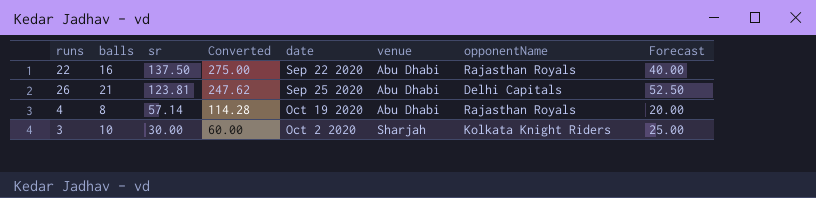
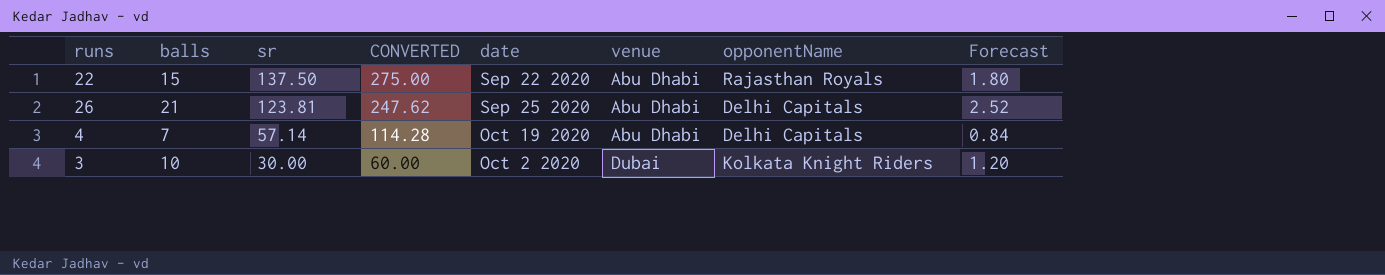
column name: Converted -> CONVERTED
column Forecast | formula: [balls] * 2.5 -> [balls] * 0.12
22 | balls: 16 -> 15
4 | balls: 8 -> 7
4 | opponentName: Rajasthan Royals -> Delhi Capitals
3 | venue: Sharjah -> Dubai

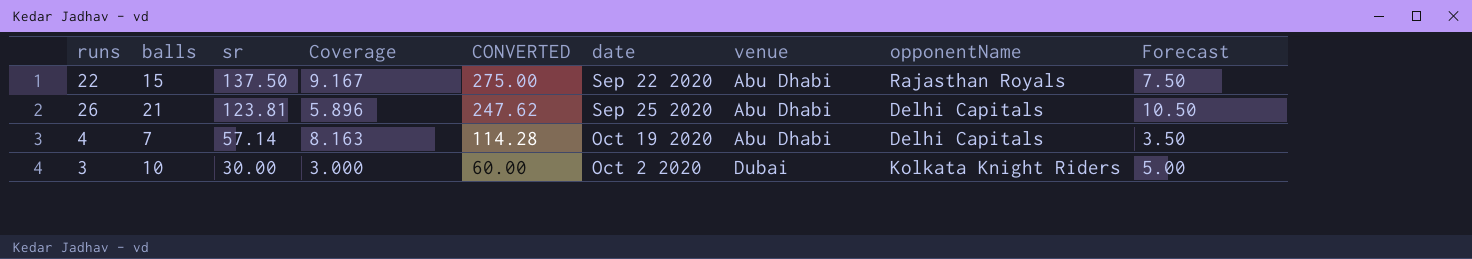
column Coverage | formula: none -> [sr] / [balls]
column Forecast | formula: [balls] * 0.12 -> [balls] * 0.5

